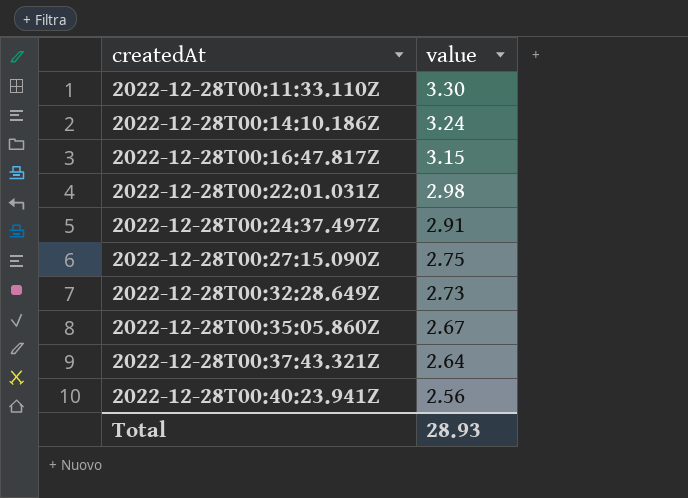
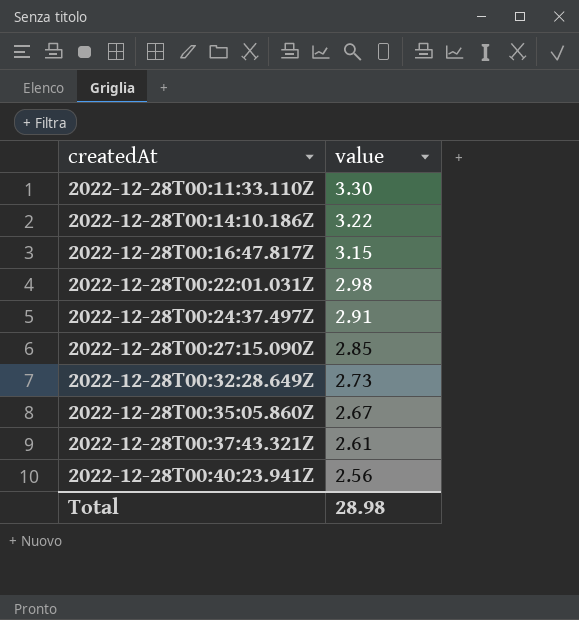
2022-12-28T00:14:10.186Z | value: 3.24 -> 3.22
2022-12-28T00:27:15.090Z | value: 2.75 -> 2.85
2022-12-28T00:37:43.321Z | value: 2.64 -> 2.61
Total | value: 28.93 -> 28.98

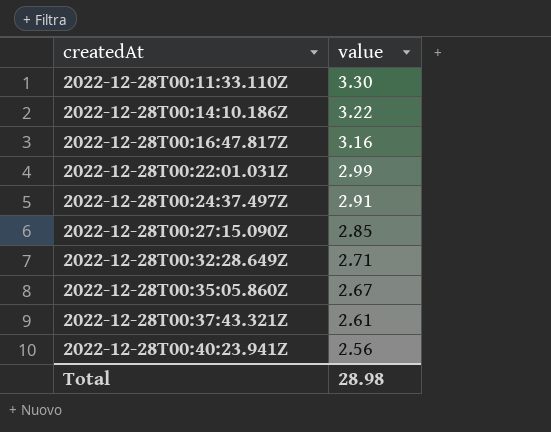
2022-12-28T00:16:47.817Z | value: 3.15 -> 3.16
2022-12-28T00:22:01.031Z | value: 2.98 -> 2.99
2022-12-28T00:32:28.649Z | value: 2.73 -> 2.71

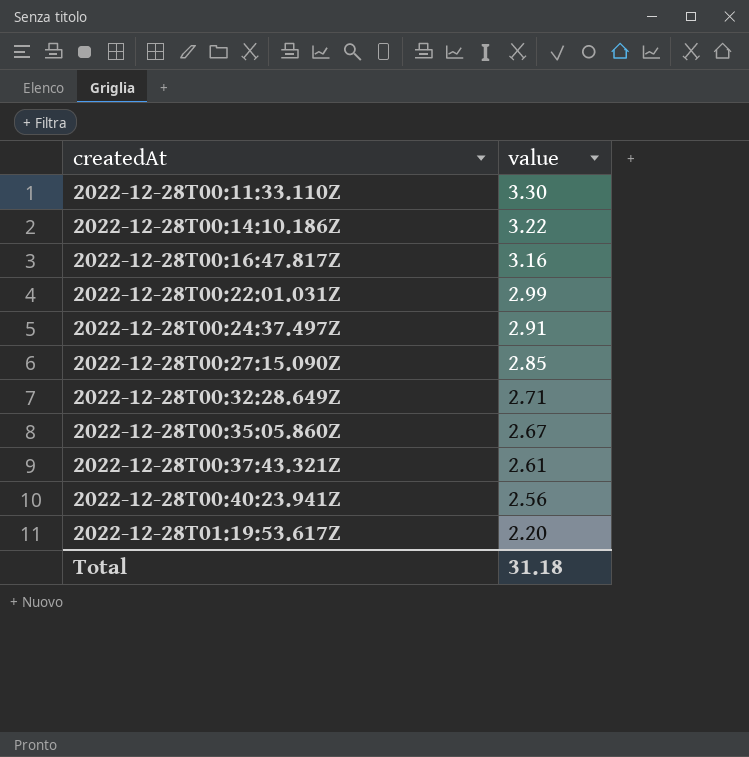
row 2022-12-28T01:19:53.617Z: none -> 2.20
Total | value: 28.98 -> 31.18

